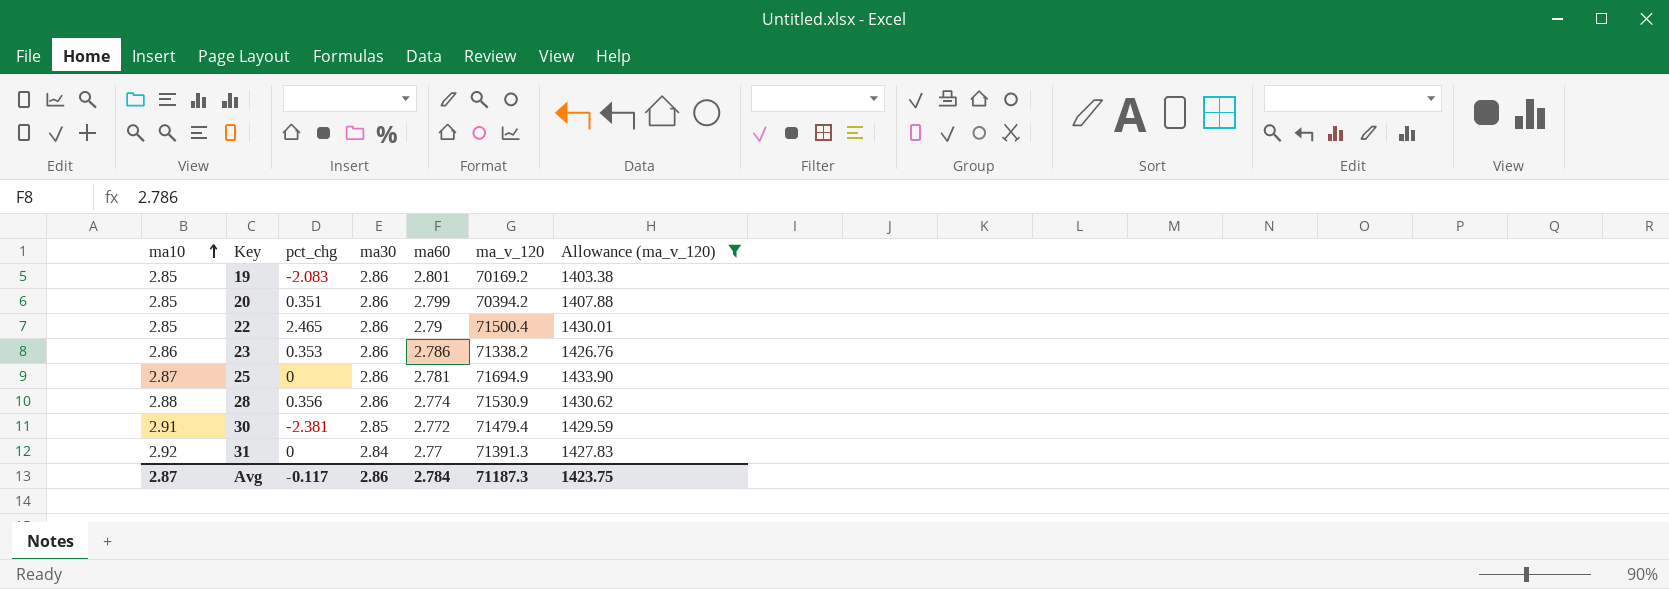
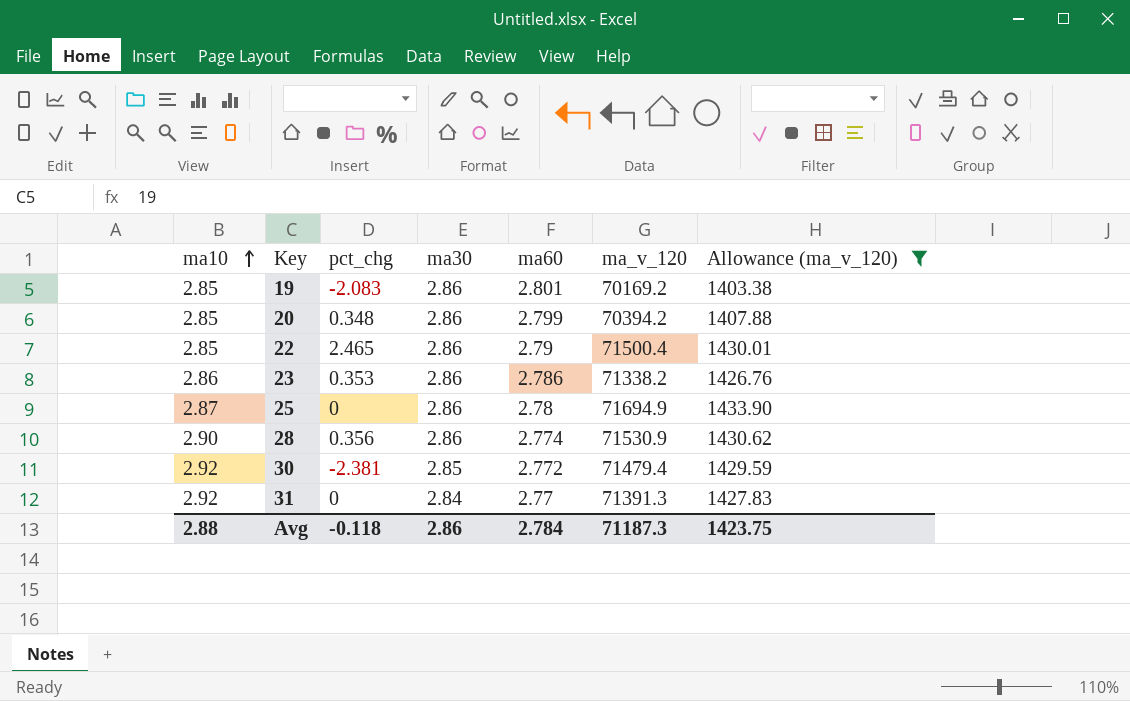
20 | pct_chg: 0.351 -> 0.348
25 | ma60: 2.781 -> 2.78
28 | ma10: 2.88 -> 2.90
30 | ma10: 2.91 -> 2.92
Avg | ma10: 2.87 -> 2.88
Avg | pct_chg: -0.117 -> -0.118

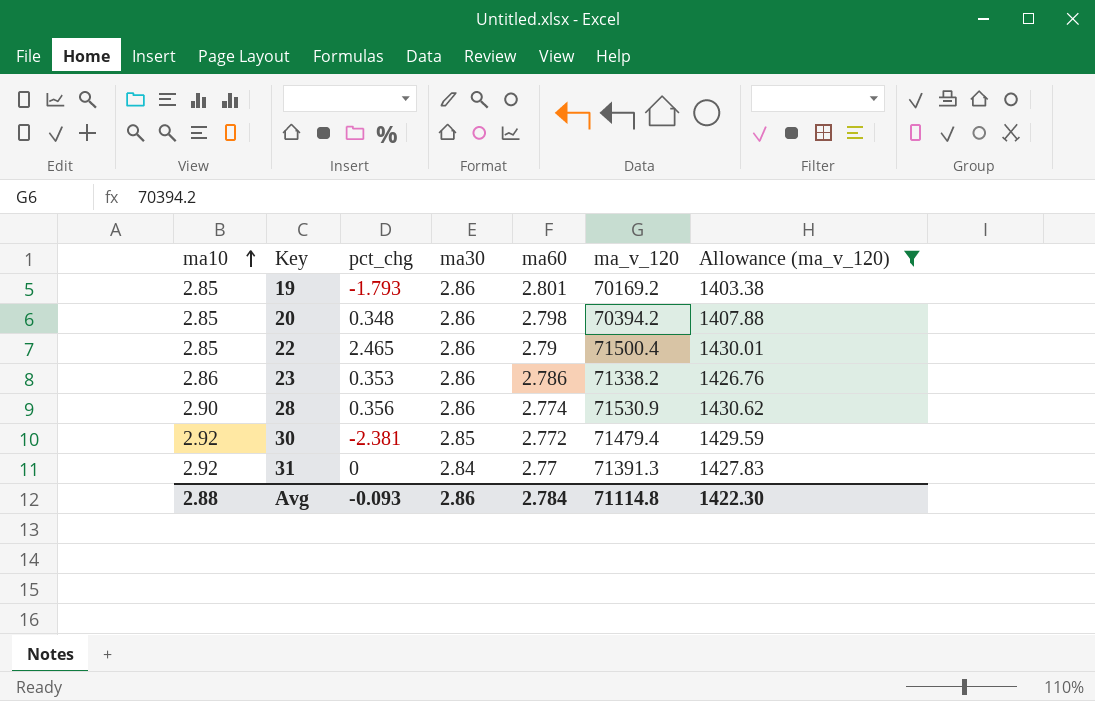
row 25: 2.87 | 0 | 2.86 | 2.78 | 71694.9 | 1433.90 -> none
19 | pct_chg: -2.083 -> -1.793
20 | ma60: 2.799 -> 2.798
Avg | pct_chg: -0.118 -> -0.093
Avg | ma_v_120: 71187.3 -> 71114.8
Avg | Allowance (ma_v_120): 1423.75 -> 1422.30

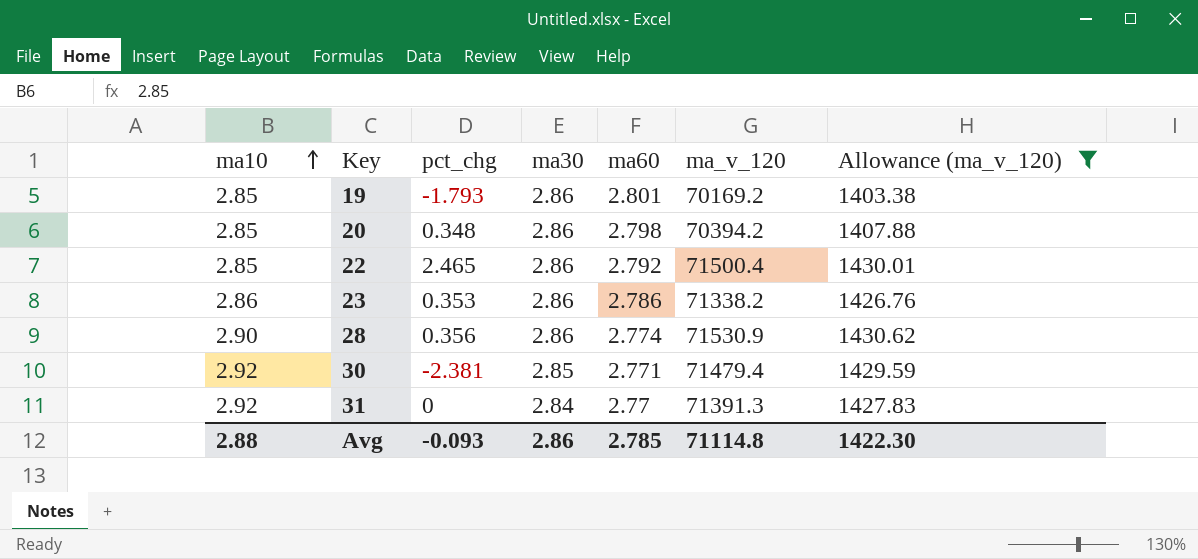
22 | ma60: 2.79 -> 2.792
30 | ma60: 2.772 -> 2.771
Avg | ma60: 2.784 -> 2.785

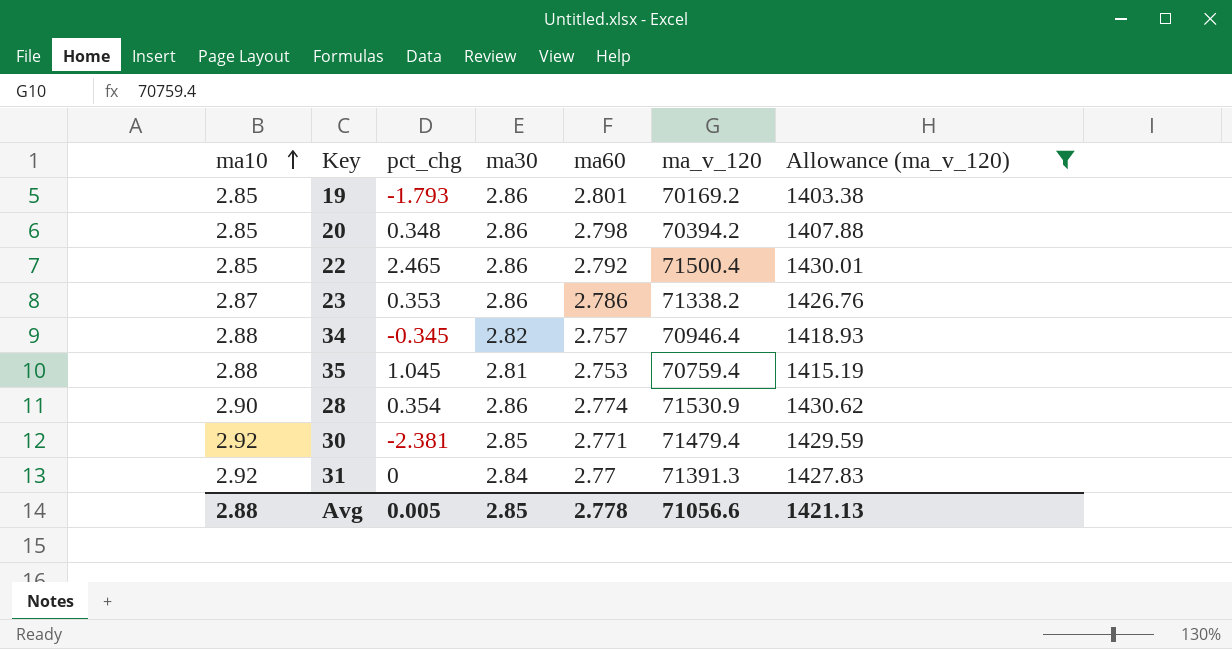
23 | ma10: 2.86 -> 2.87
row 34: none -> 2.88 | -0.345 | 2.82 | 2.757 | 70946.4 | 1418.93
row 35: none -> 2.88 | 1.045 | 2.81 | 2.753 | 70759.4 | 1415.19
28 | pct_chg: 0.356 -> 0.354
Avg | pct_chg: -0.093 -> 0.005
Avg | ma30: 2.86 -> 2.85
Avg | ma60: 2.785 -> 2.778
Avg | ma_v_120: 71114.8 -> 71056.6
Avg | Allowance (ma_v_120): 1422.30 -> 1421.13

